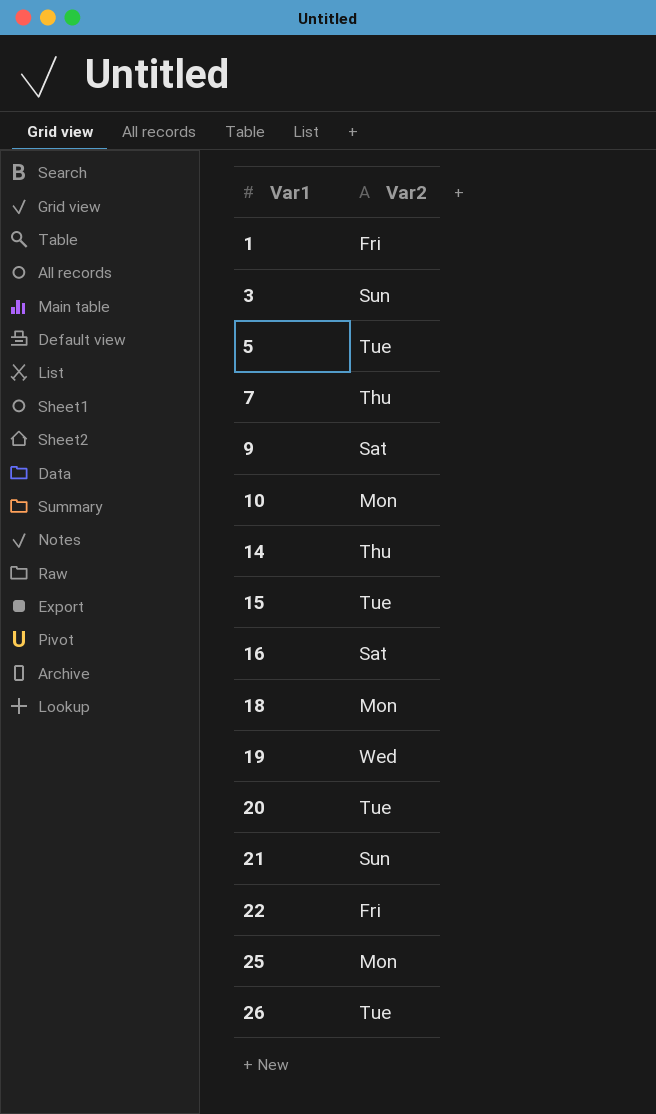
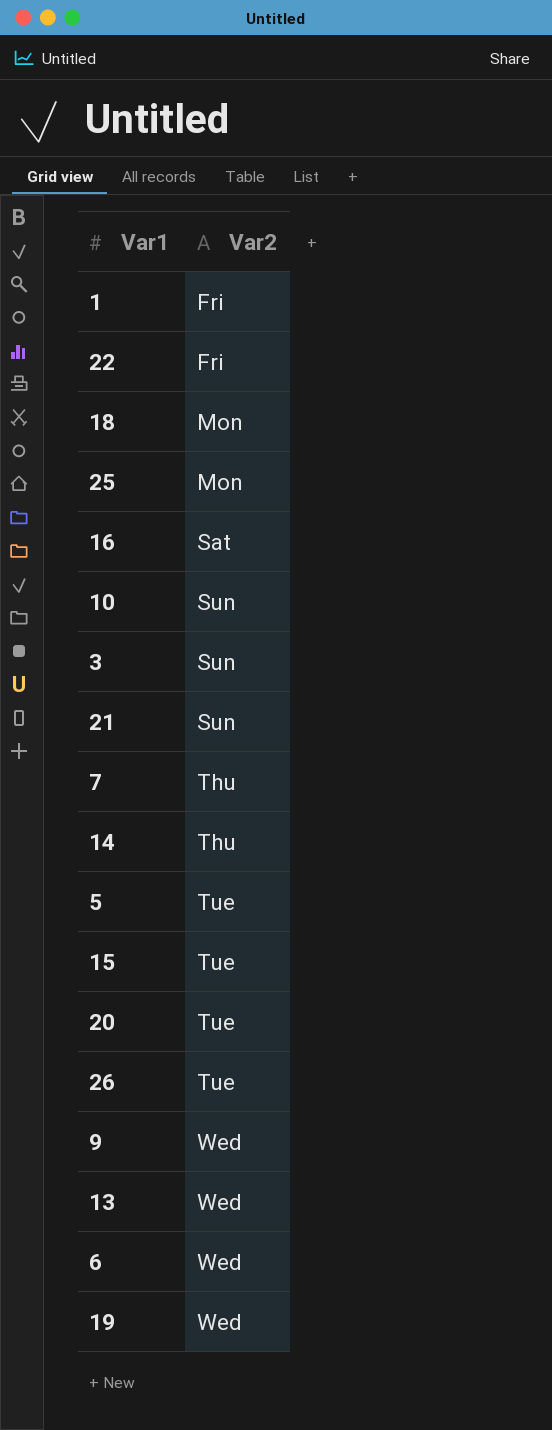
row order: Var1 ascending -> Var2 ascending
10 | Var2: Mon -> Sun
9 | Var2: Sat -> Wed
row 13: none -> Wed
row 6: none -> Wed

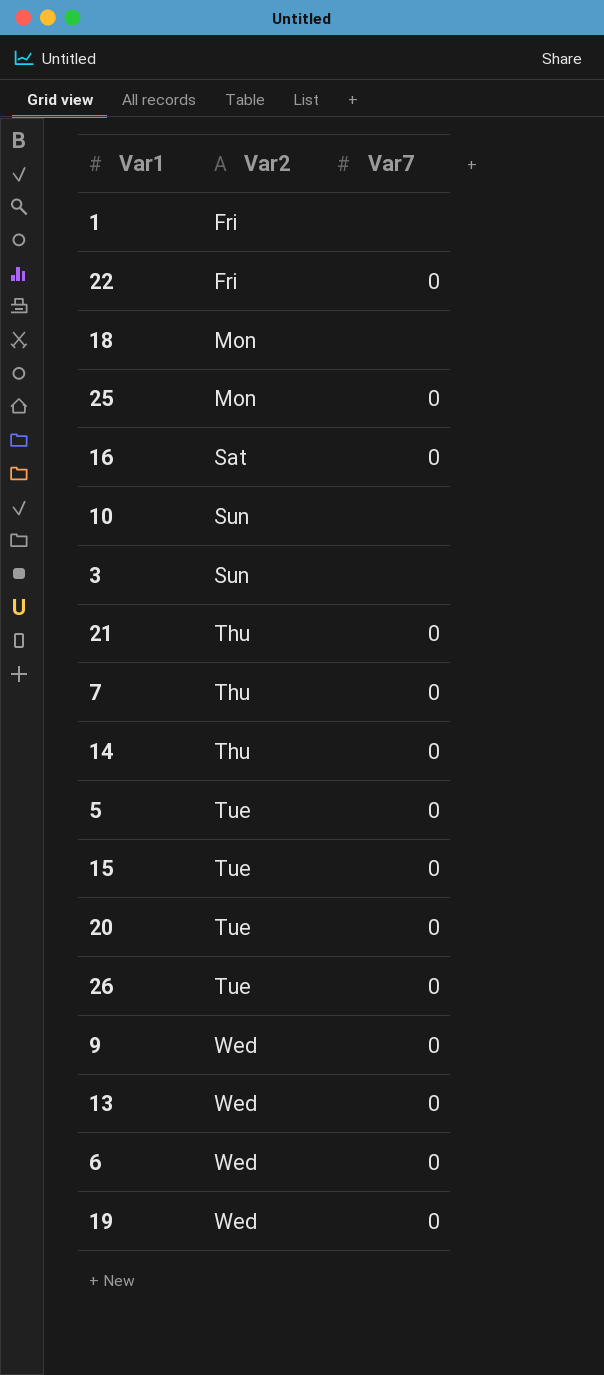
column Var7 | position: none -> 3
21 | Var2: Sun -> Thu

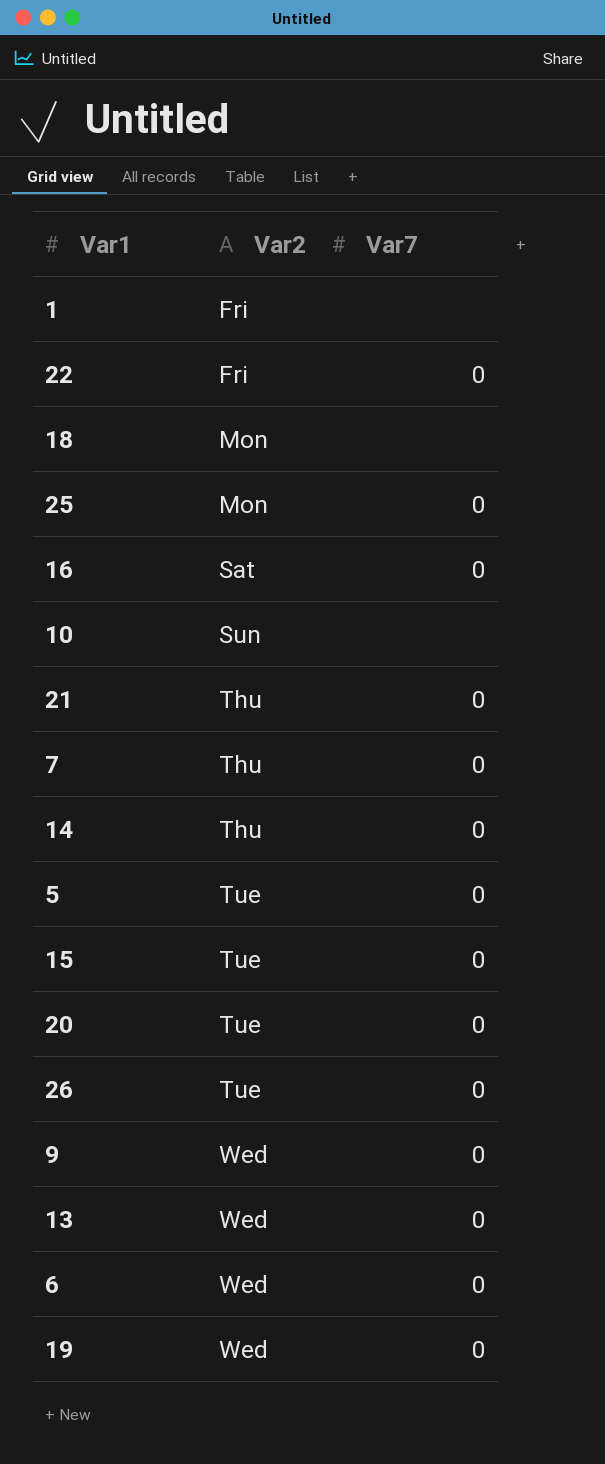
row 3: Sun | none -> none

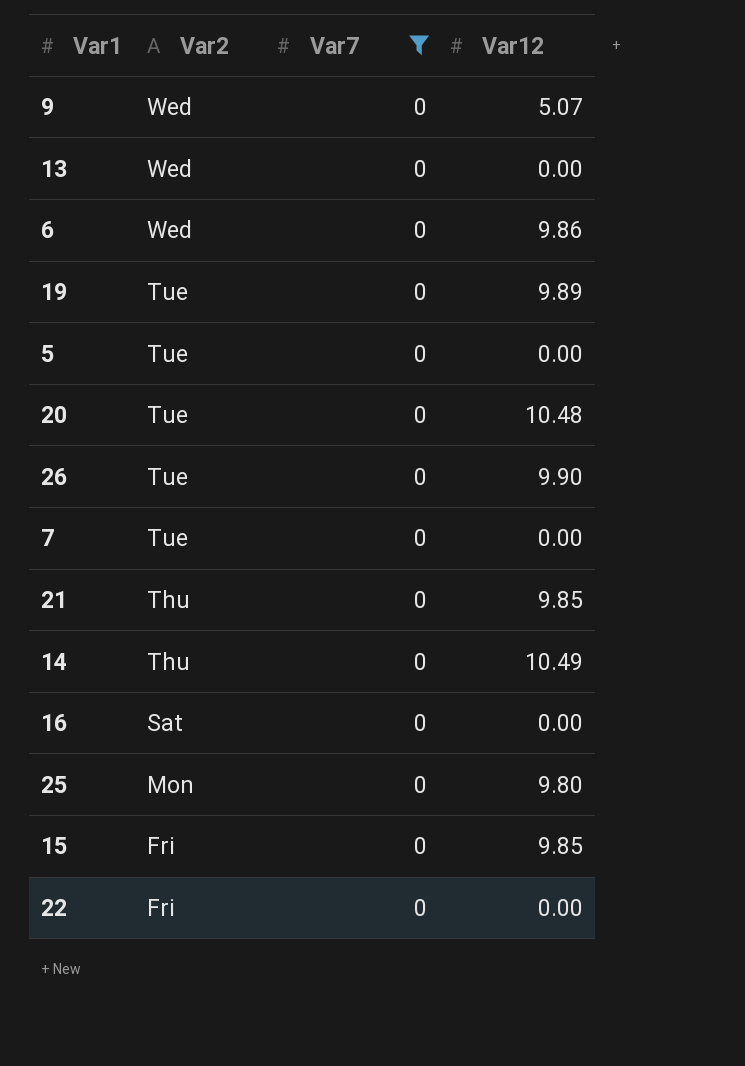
filter: none -> Var7 = 0
row order: Var2 ascending -> Var2 descending
column Var12 | position: none -> 4
19 | Var2: Wed -> Tue
7 | Var2: Thu -> Tue
15 | Var2: Tue -> Fri

